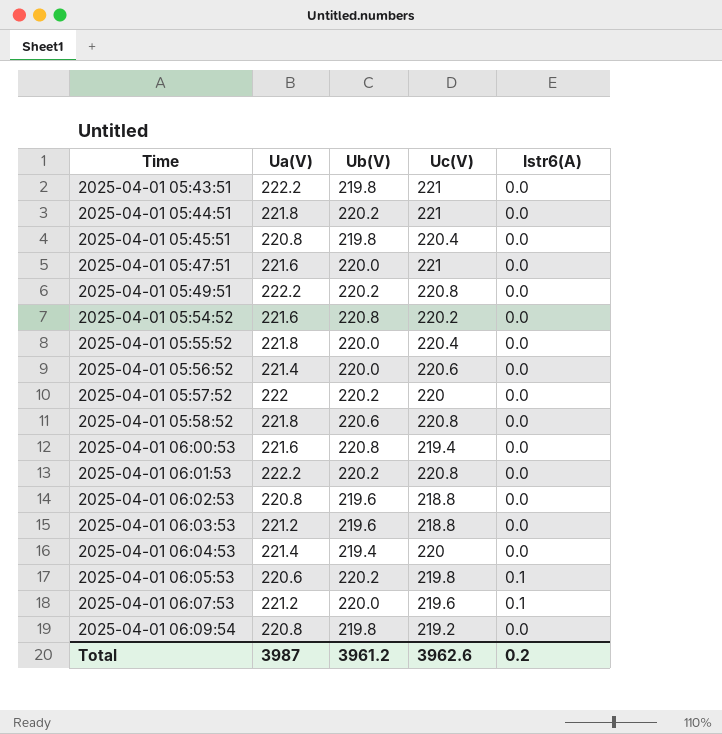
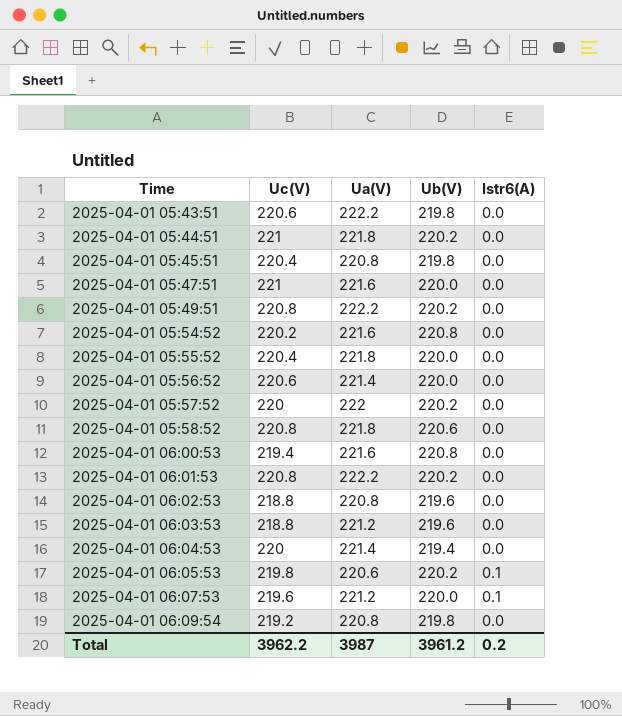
column Uc(V) | position: 4 -> 2
2025-04-01 05:43:51 | Uc(V): 221 -> 220.6
Total | Uc(V): 3962.6 -> 3962.2

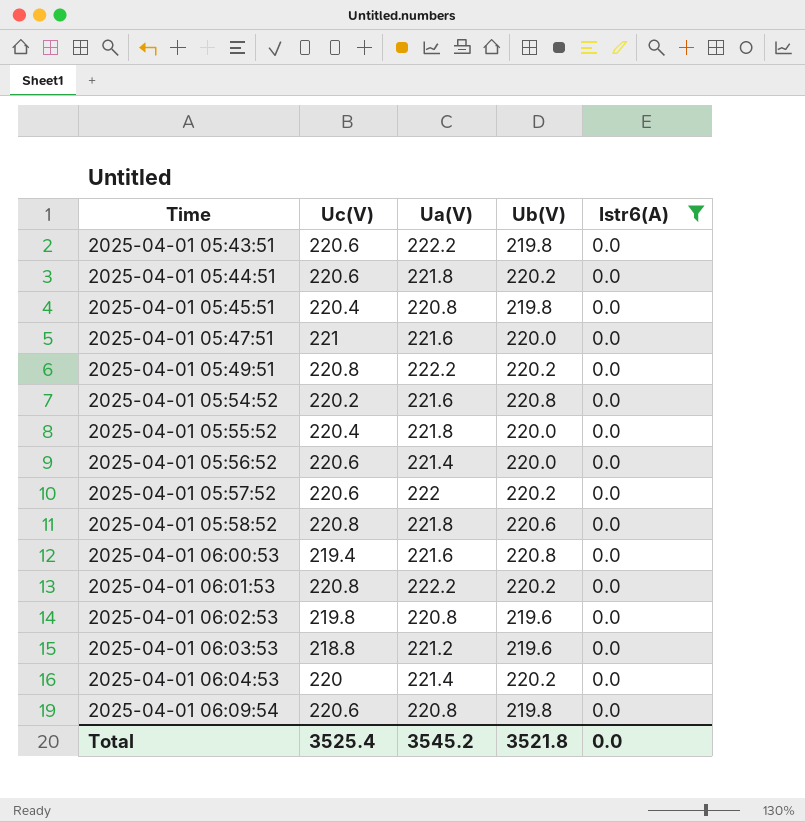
filter: none -> Istr6(A) = 0.0
2025-04-01 05:44:51 | Uc(V): 221 -> 220.6
2025-04-01 05:57:52 | Uc(V): 220 -> 220.6
2025-04-01 06:02:53 | Uc(V): 218.8 -> 219.8
2025-04-01 06:04:53 | Ub(V): 219.4 -> 220.2
2025-04-01 06:09:54 | Uc(V): 219.2 -> 220.6
Total | Uc(V): 3962.2 -> 3525.4
Total | Ua(V): 3987 -> 3545.2
Total | Ub(V): 3961.2 -> 3521.8
Total | Istr6(A): 0.2 -> 0.0

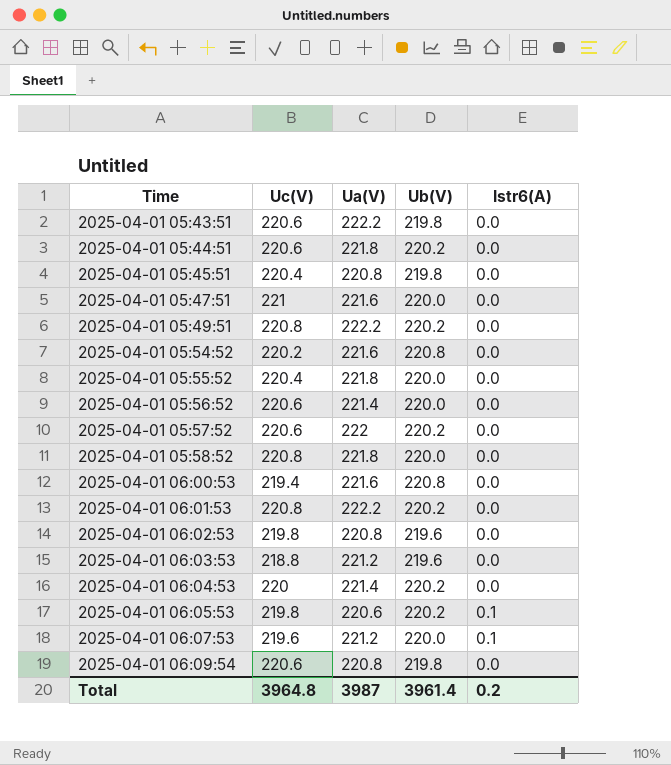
filter: Istr6(A) = 0.0 -> none
2025-04-01 05:58:52 | Ub(V): 220.6 -> 220.0
Total | Uc(V): 3525.4 -> 3964.8
Total | Ua(V): 3545.2 -> 3987
Total | Ub(V): 3521.8 -> 3961.4
Total | Istr6(A): 0.0 -> 0.2

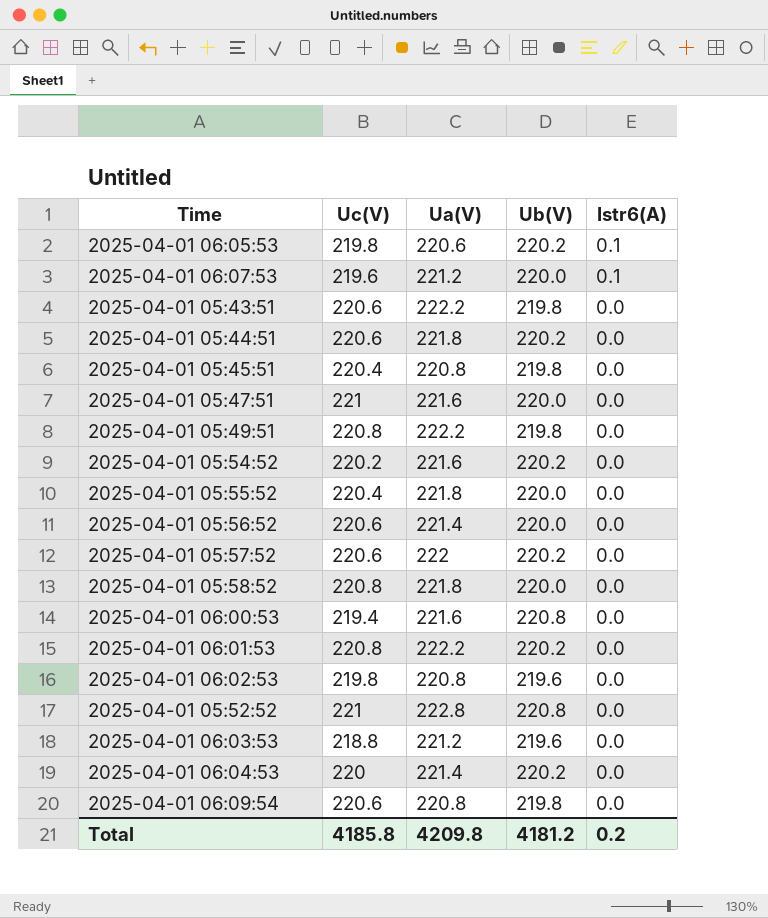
row order: Time ascending -> Istr6(A) descending
2025-04-01 05:49:51 | Ub(V): 220.2 -> 219.8
2025-04-01 05:54:52 | Ub(V): 220.8 -> 220.2
row 2025-04-01 05:52:52: none -> 221 | 222.8 | 220.8 | 0.0
Total | Uc(V): 3964.8 -> 4185.8
Total | Ua(V): 3987 -> 4209.8
Total | Ub(V): 3961.4 -> 4181.2

